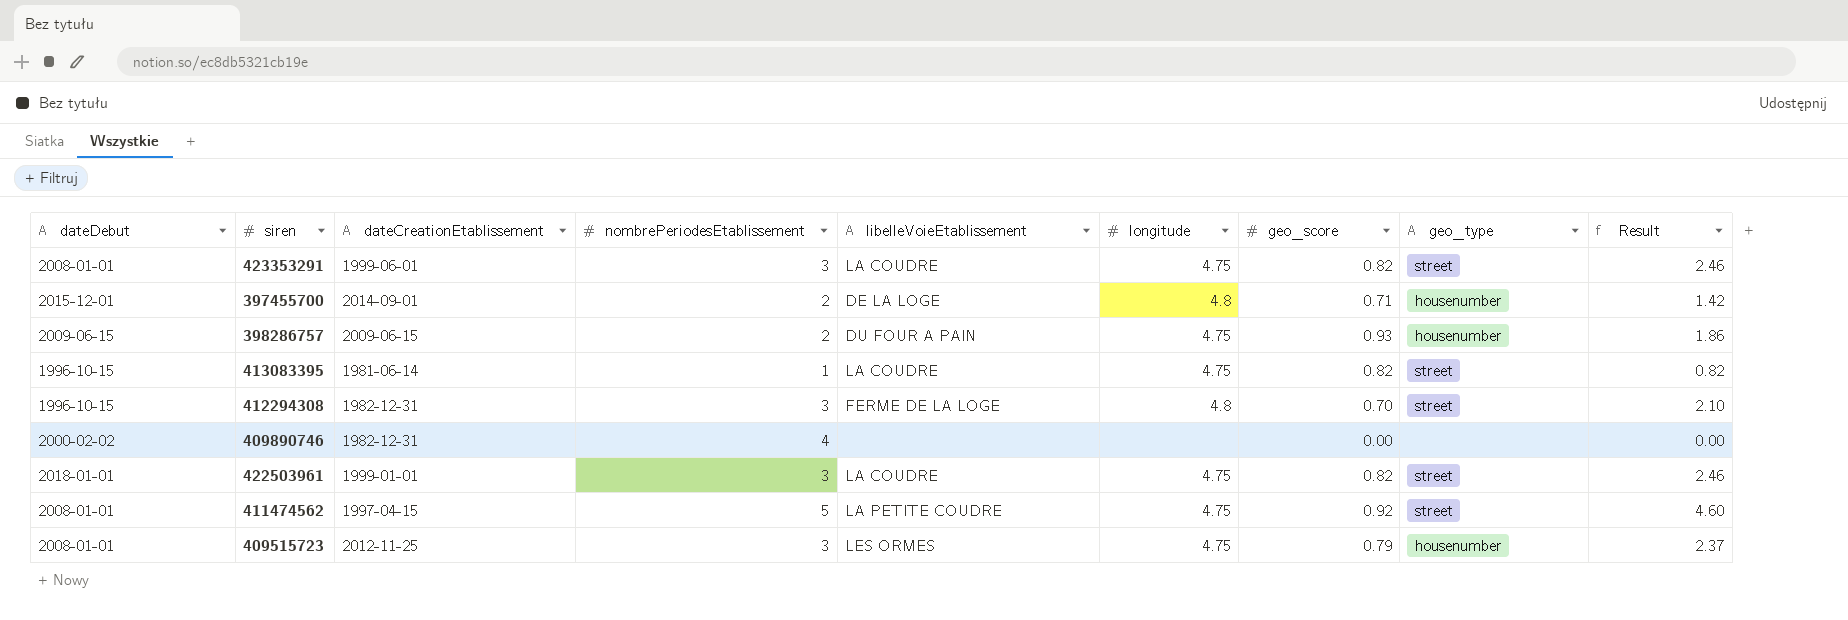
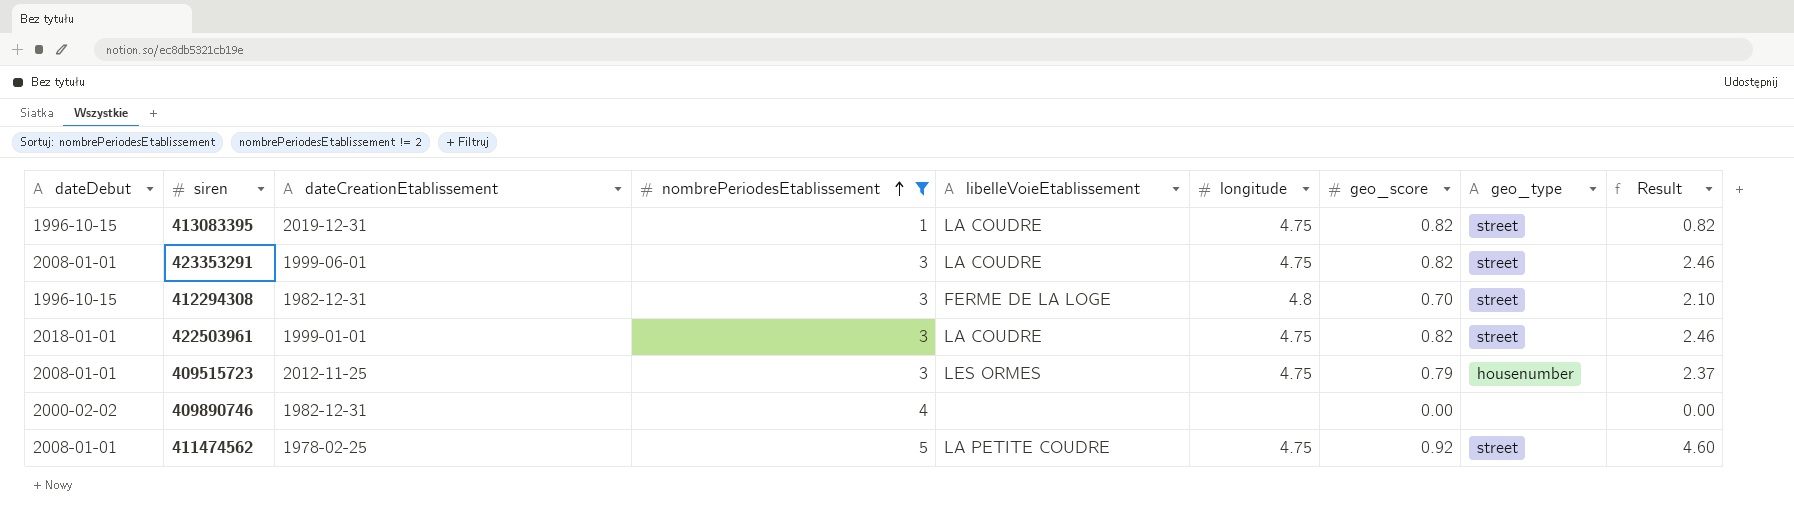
filter: none -> nombrePeriodesEtablissement != 2
row order: none -> nombrePeriodesEtablissement ascending
413083395 | dateCreationEtablissement: 1981-06-14 -> 2019-12-31
411474562 | dateCreationEtablissement: 1997-04-15 -> 1978-02-25

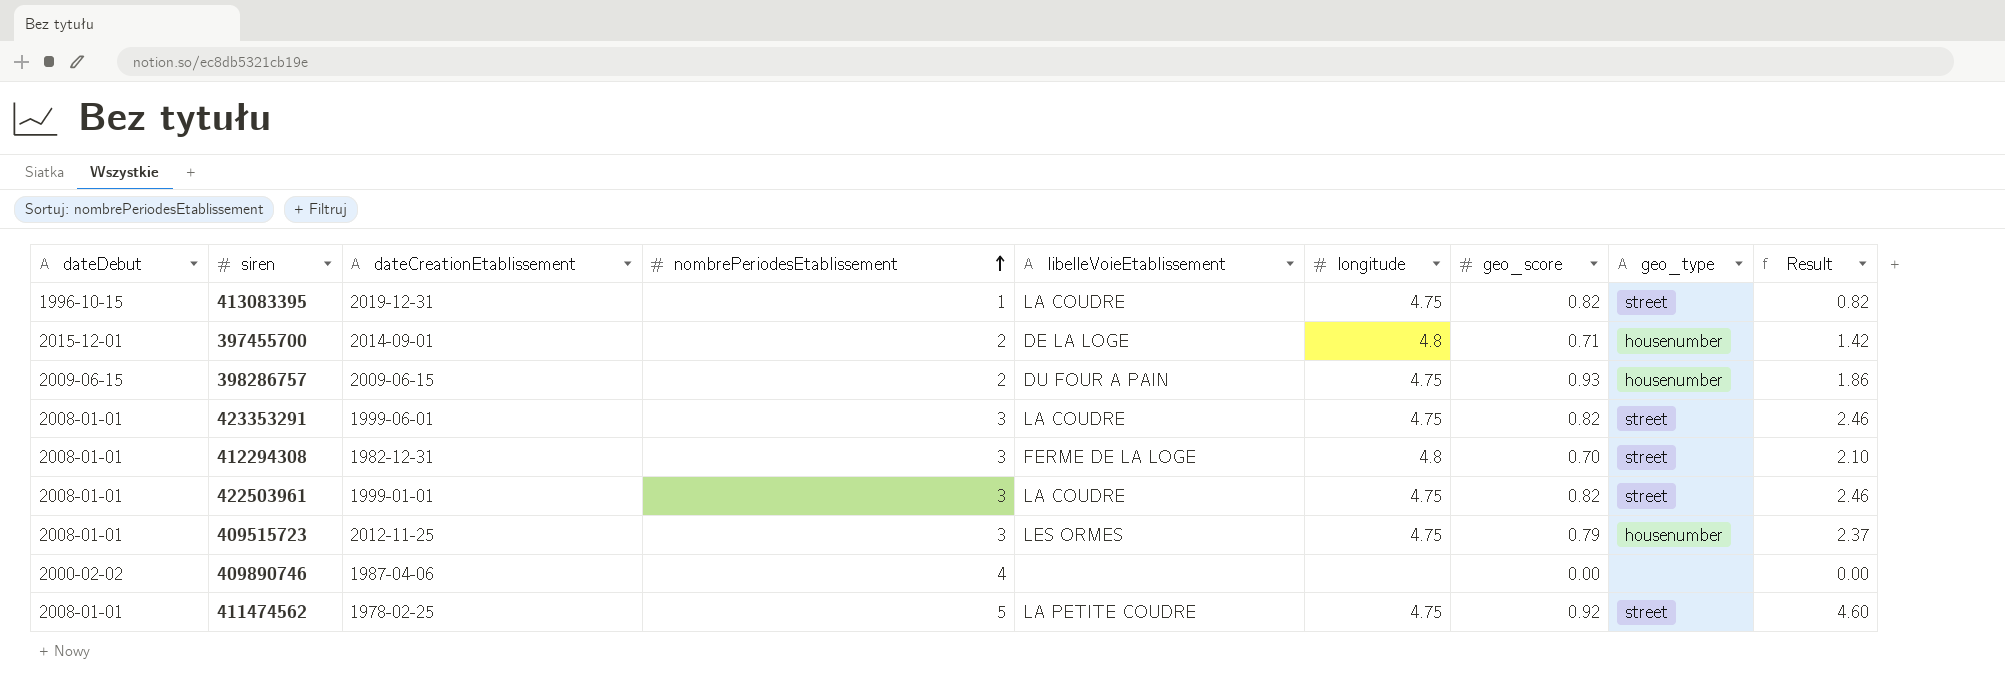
filter: nombrePeriodesEtablissement != 2 -> none
412294308 | dateDebut: 1996-10-15 -> 2008-01-01
422503961 | dateDebut: 2018-01-01 -> 2008-01-01
409890746 | dateCreationEtablissement: 1982-12-31 -> 1987-04-06

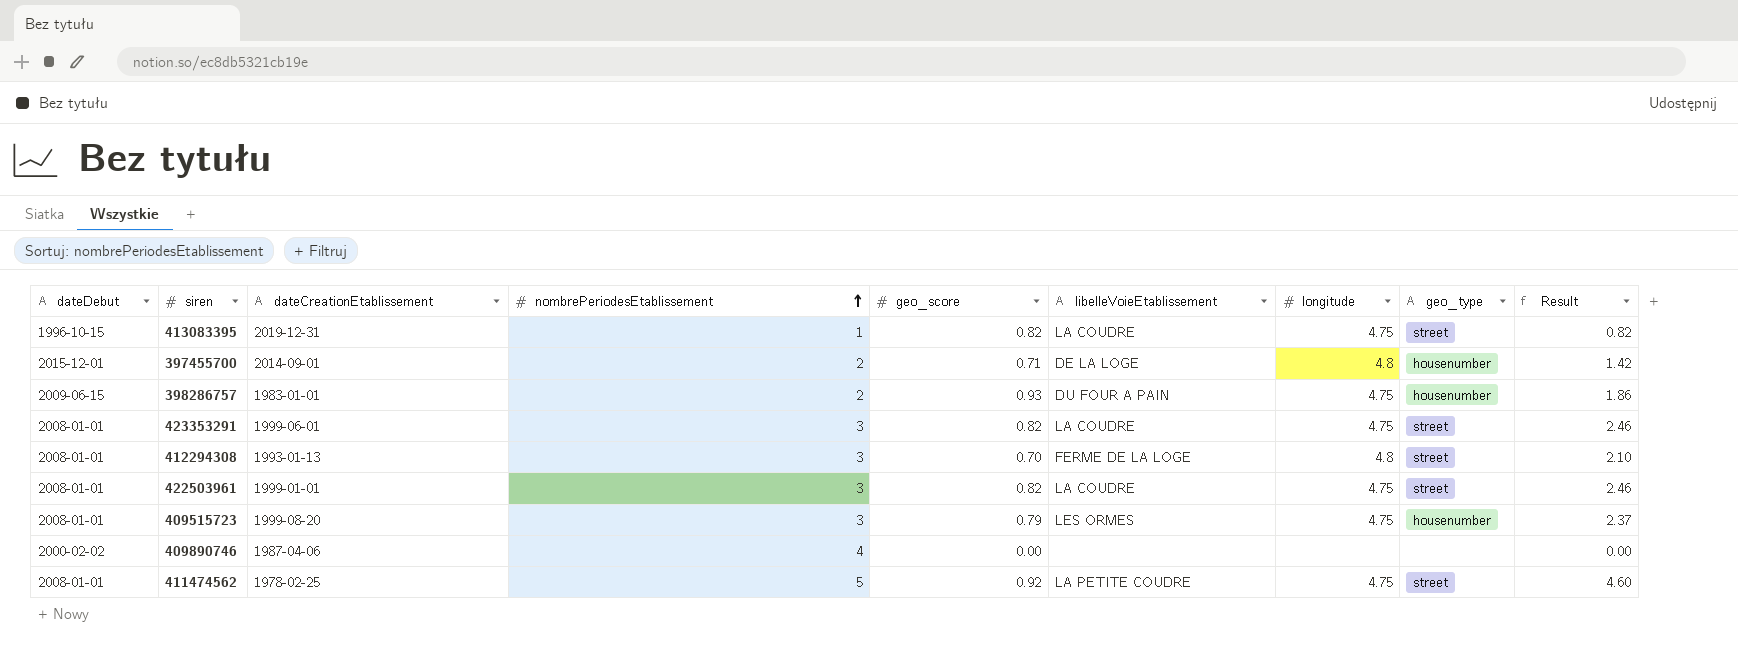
column geo_score | position: 7 -> 5
398286757 | dateCreationEtablissement: 2009-06-15 -> 1983-01-01
412294308 | dateCreationEtablissement: 1982-12-31 -> 1993-01-13
409515723 | dateCreationEtablissement: 2012-11-25 -> 1999-08-20

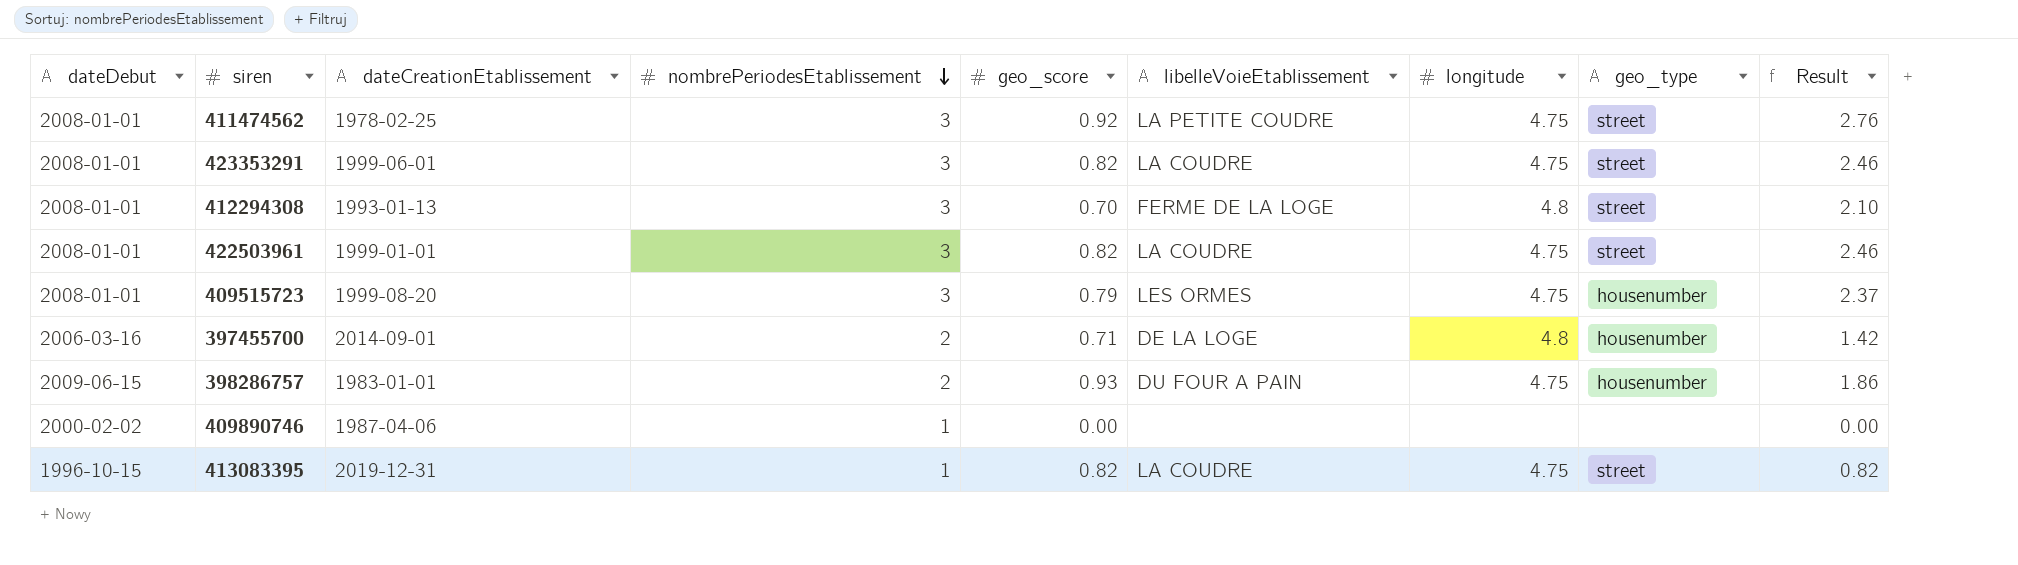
row order: nombrePeriodesEtablissement ascending -> nombrePeriodesEtablissement descending
411474562 | nombrePeriodesEtablissement: 5 -> 3
411474562 | Result: 4.60 -> 2.76
397455700 | dateDebut: 2015-12-01 -> 2006-03-16
409890746 | nombrePeriodesEtablissement: 4 -> 1

